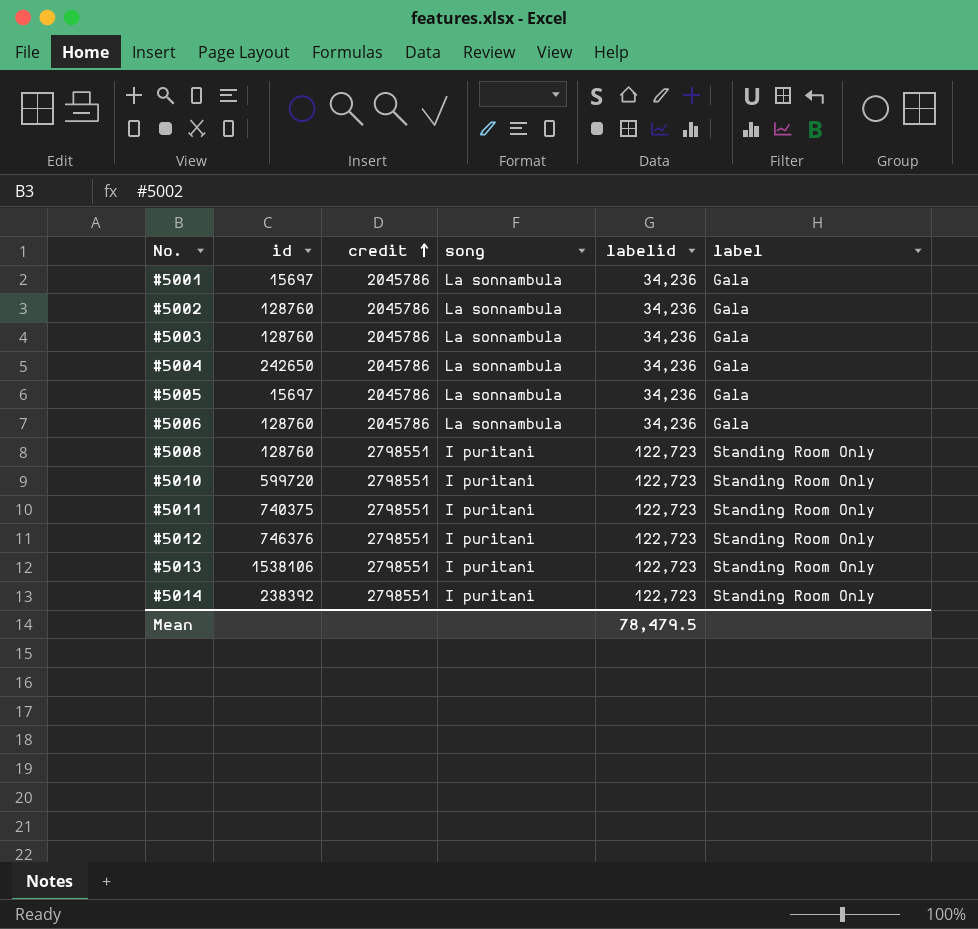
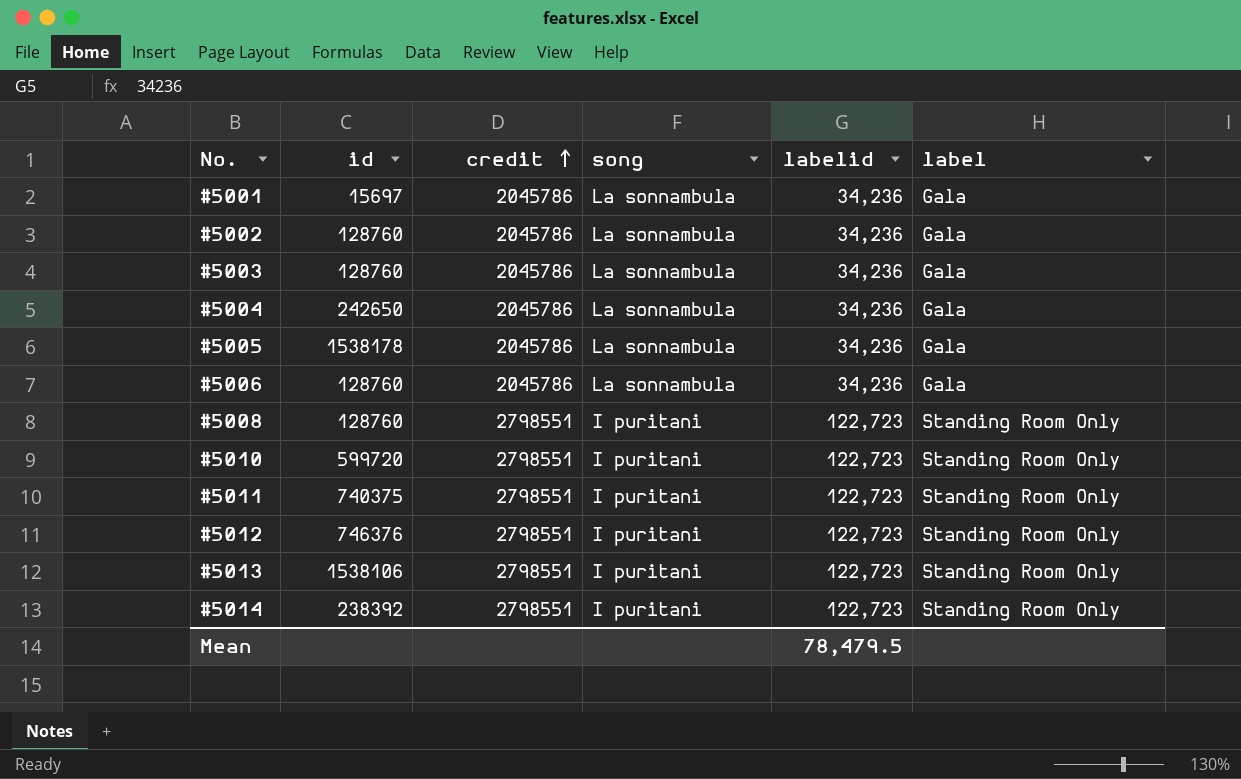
#5005 | id: 15697 -> 1538178

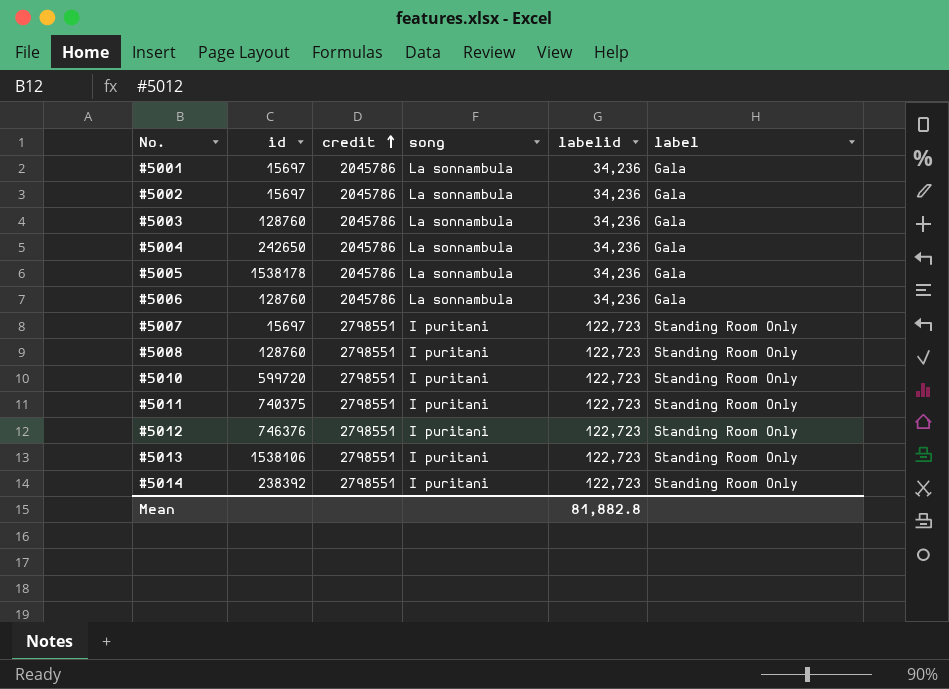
#5002 | id: 128760 -> 15697
row #5007: none -> 15697 | 2798551 | I puritani | 122,723 | Standing Room Only
Mean | labelid: 78,479.5 -> 81,882.8

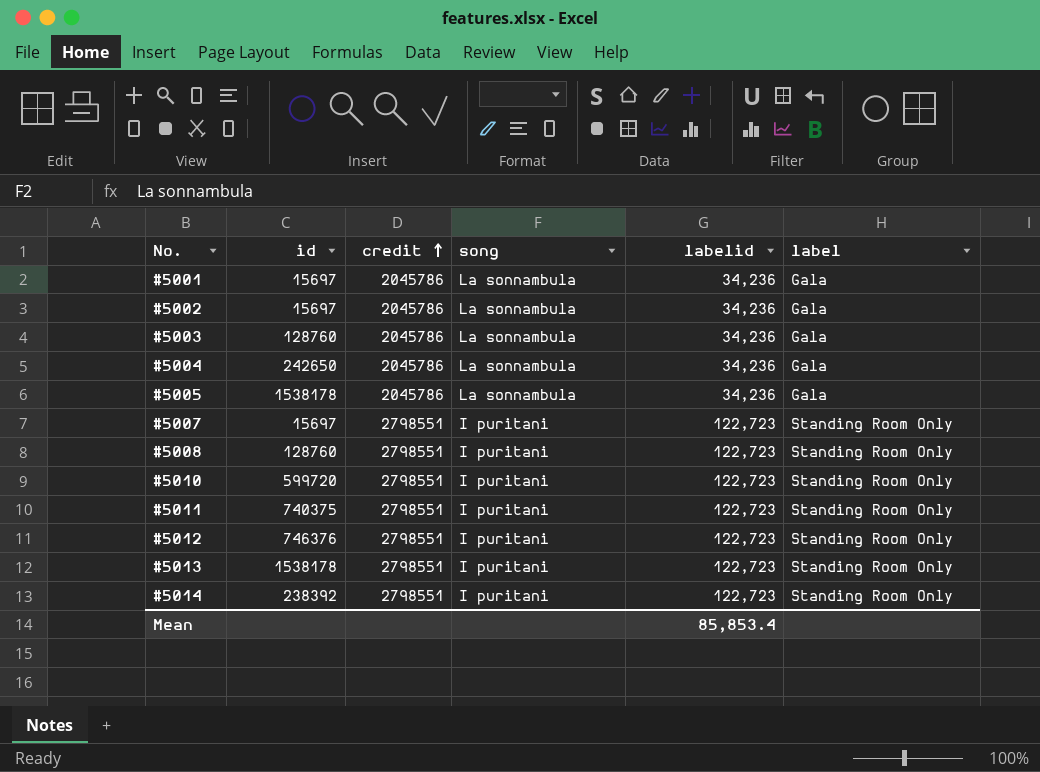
row #5006: 128760 | 2045786 | La sonnambula | 34,236 | Gala -> none
#5013 | id: 1538106 -> 1538178
Mean | labelid: 81,882.8 -> 85,853.4

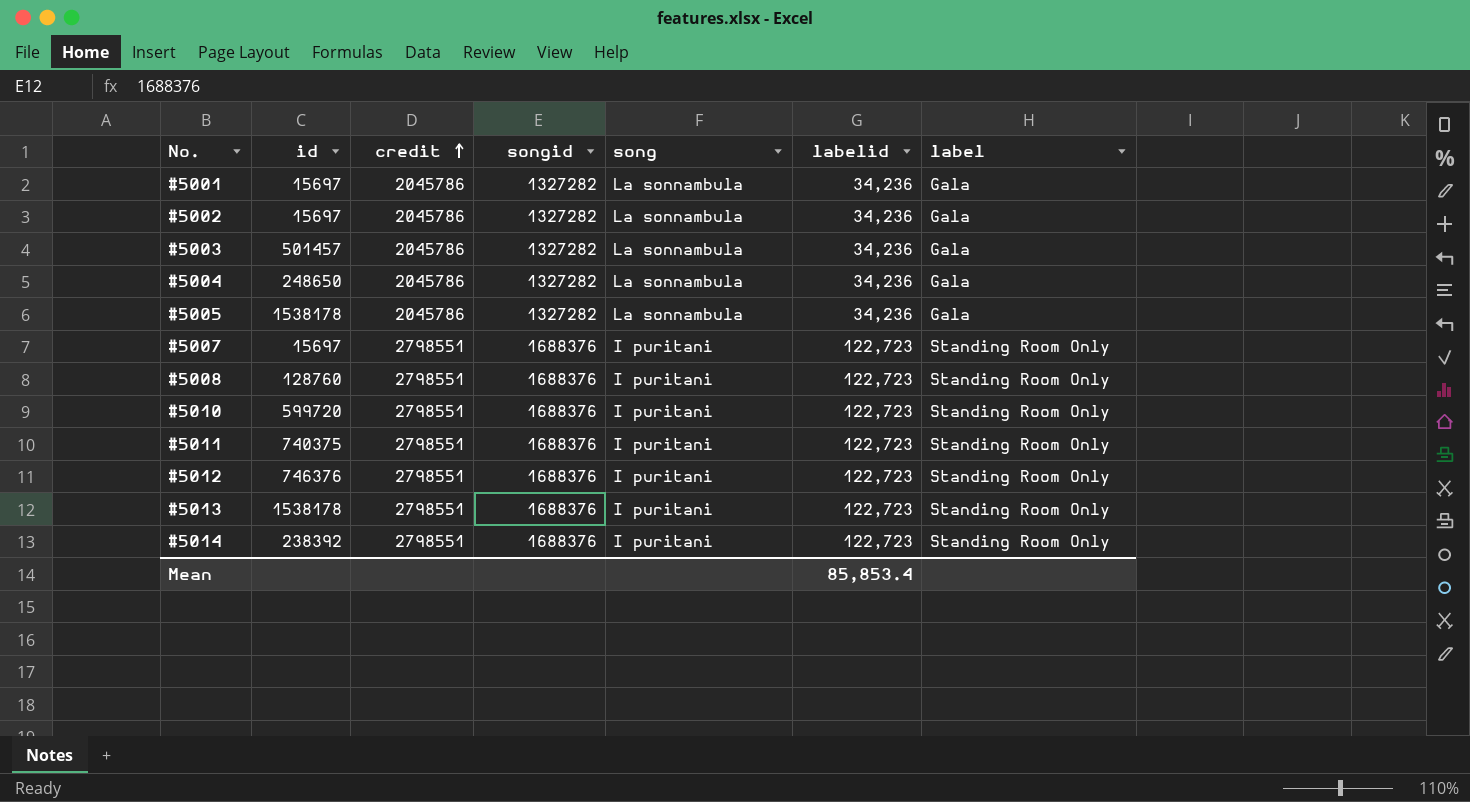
column songid | position: none -> 4
#5003 | id: 128760 -> 501457
#5004 | id: 242650 -> 248650

